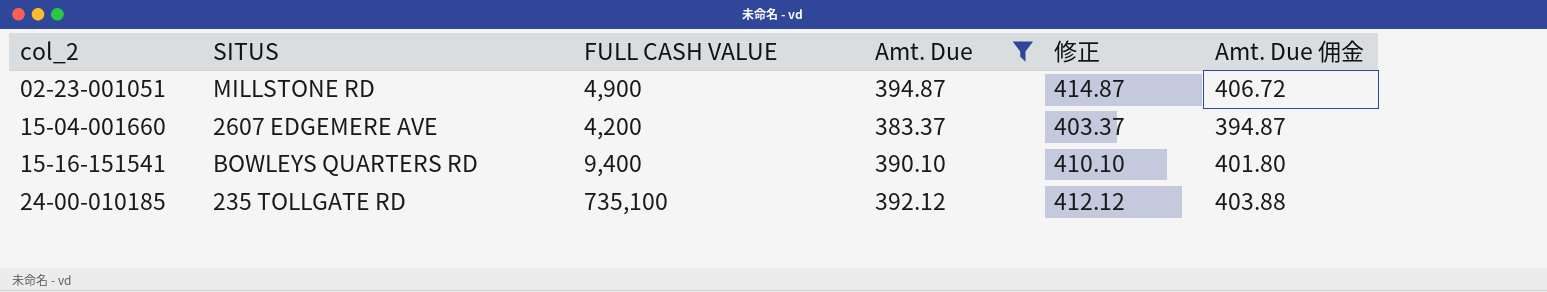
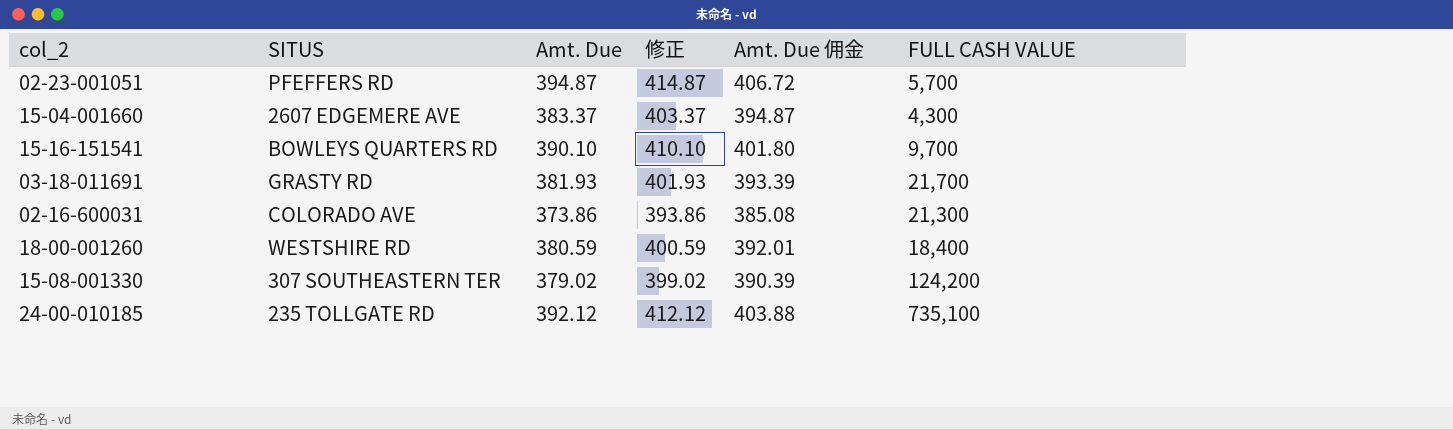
filter: Amt. Due >= 383.37 -> none
column FULL CASH VALUE | position: 3 -> 6
02-23-001051 | SITUS: MILLSTONE RD -> PFEFFERS RD
02-23-001051 | FULL CASH VALUE: 4,900 -> 5,700
15-04-001660 | FULL CASH VALUE: 4,200 -> 4,300
15-16-151541 | FULL CASH VALUE: 9,400 -> 9,700

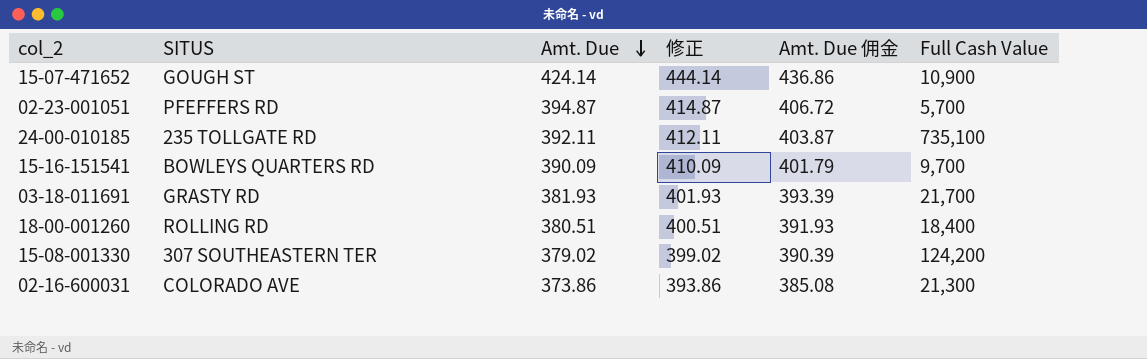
row order: none -> Amt. Due descending
column name: FULL CASH VALUE -> Full Cash Value
row 15-04-001660: 2607 EDGEMERE AVE | 383.37 | 403.37 | 394.87 | 4,300 -> none
row 15-07-471652: none -> GOUGH ST | 424.14 | 444.14 | 436.86 | 10,900
24-00-010185 | Amt. Due: 392.12 -> 392.11
24-00-010185 | 修正: 412.12 -> 412.11
24-00-010185 | Amt. Due 佣金: 403.88 -> 403.87
15-16-151541 | Amt. Due: 390.10 -> 390.09
15-16-151541 | 修正: 410.10 -> 410.09
15-16-151541 | Amt. Due 佣金: 401.80 -> 401.79
18-00-001260 | SITUS: WESTSHIRE RD -> ROLLING RD
18-00-001260 | Amt. Due: 380.59 -> 380.51
18-00-001260 | 修正: 400.59 -> 400.51
18-00-001260 | Amt. Due 佣金: 392.01 -> 391.93

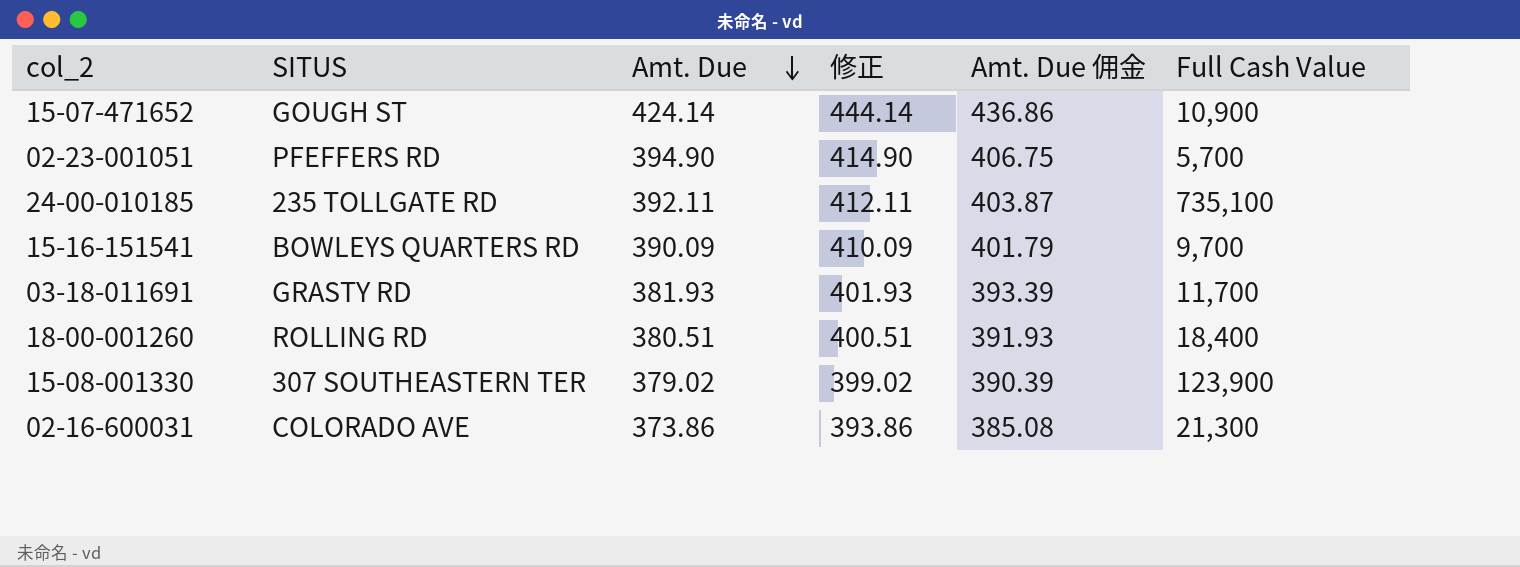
02-23-001051 | Amt. Due: 394.87 -> 394.90
02-23-001051 | 修正: 414.87 -> 414.90
02-23-001051 | Amt. Due 佣金: 406.72 -> 406.75
03-18-011691 | Full Cash Value: 21,700 -> 11,700
15-08-001330 | Full Cash Value: 124,200 -> 123,900

